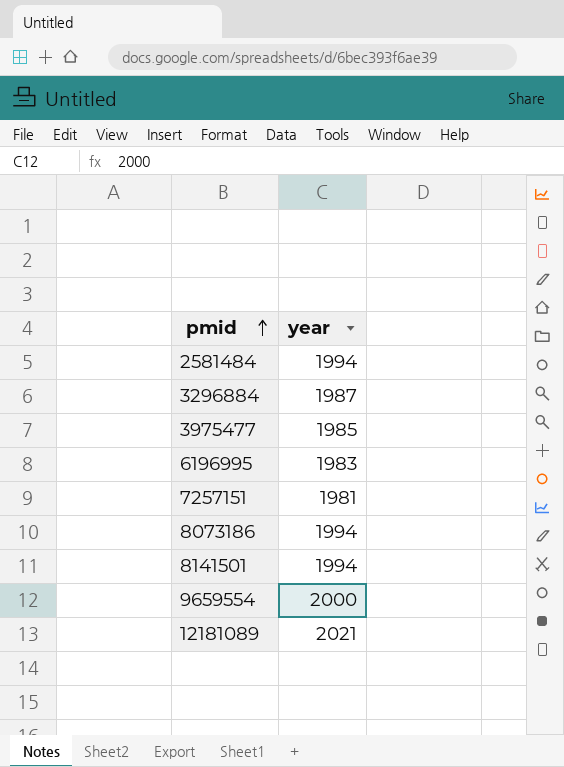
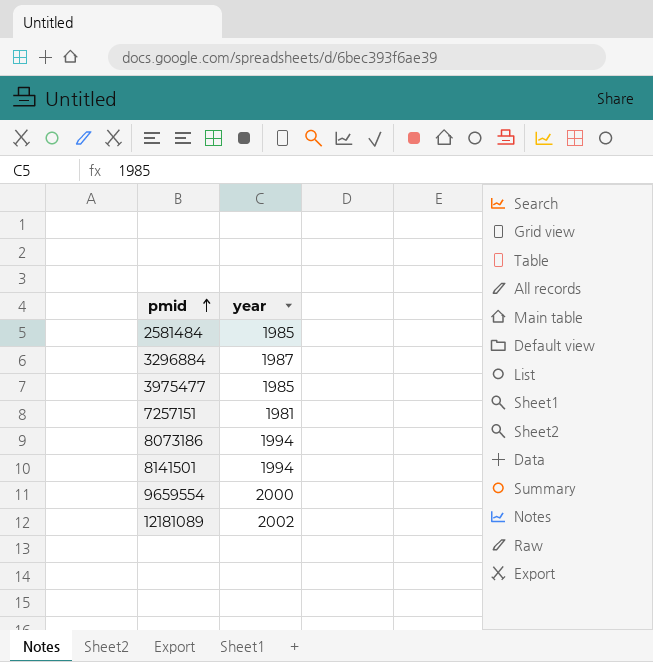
row 6196995: 1983 -> none
2581484 | year: 1994 -> 1985
12181089 | year: 2021 -> 2002

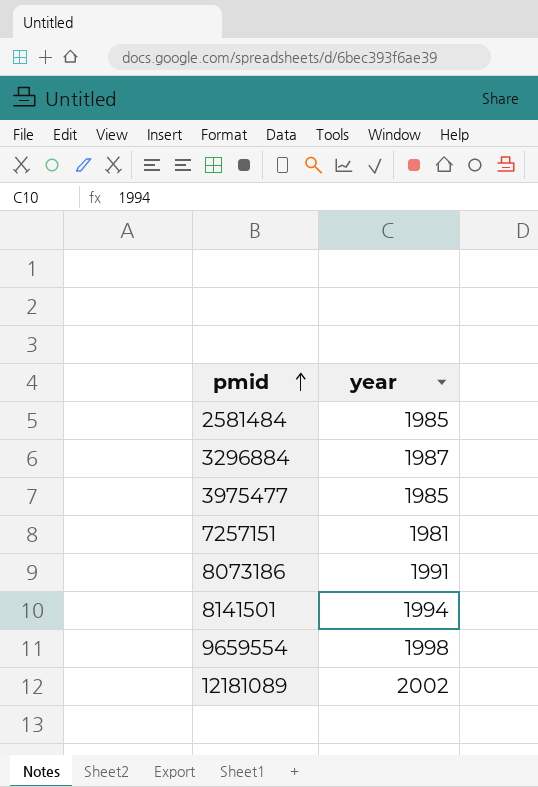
8073186 | year: 1994 -> 1991
9659554 | year: 2000 -> 1998

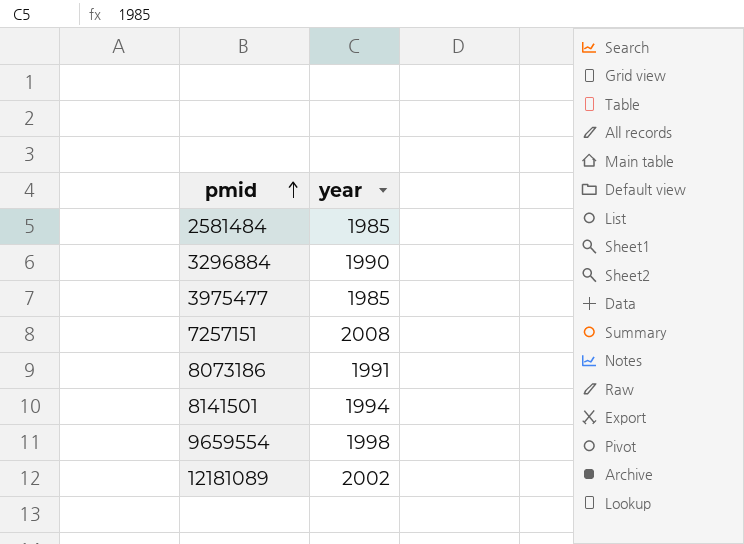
3296884 | year: 1987 -> 1990
7257151 | year: 1981 -> 2008

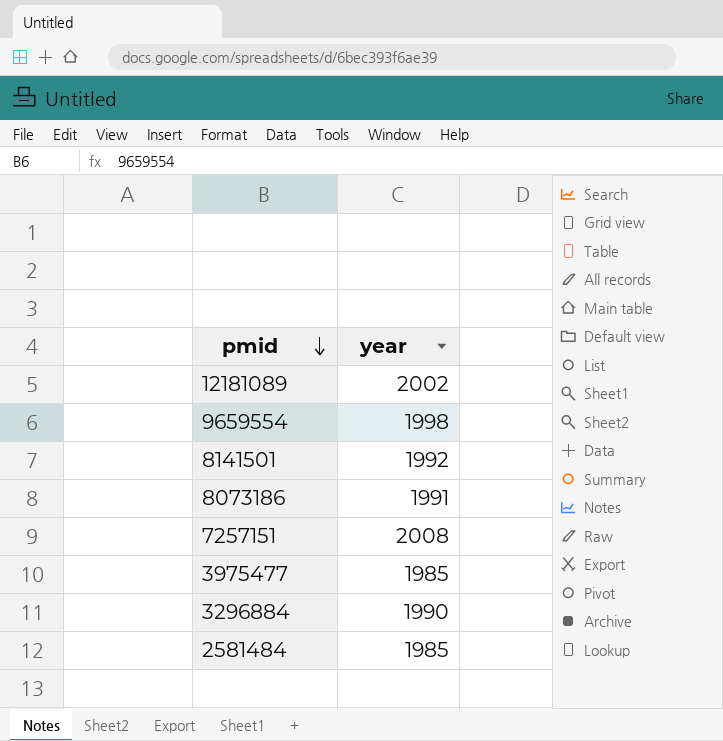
row order: pmid ascending -> pmid descending
8141501 | year: 1994 -> 1992

